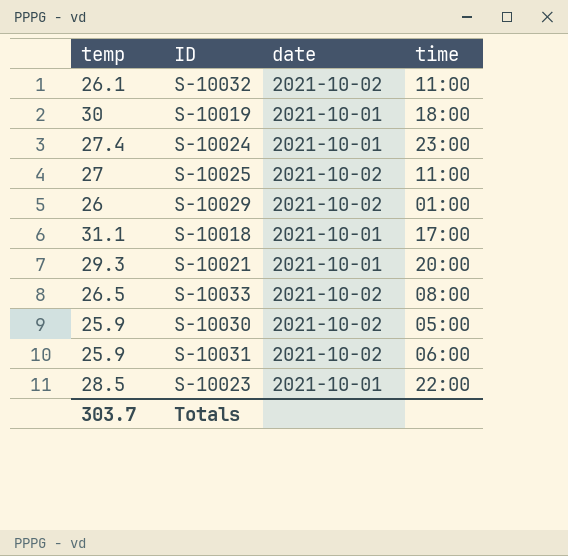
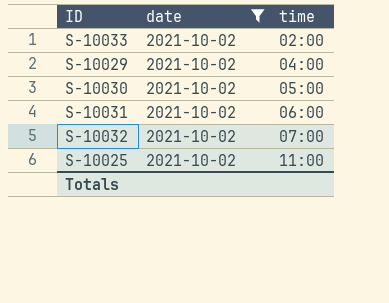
filter: none -> date = 2021-10-02
row order: none -> time ascending
column temp | position: 1 -> none
S-10033 | time: 08:00 -> 02:00
S-10029 | time: 01:00 -> 04:00
S-10032 | time: 11:00 -> 07:00

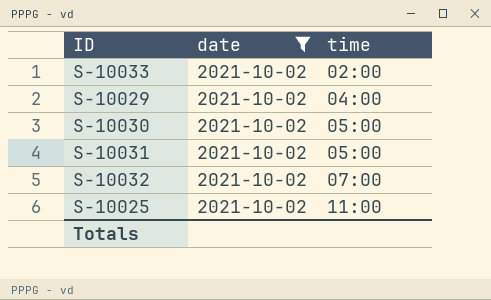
S-10031 | time: 06:00 -> 05:00

